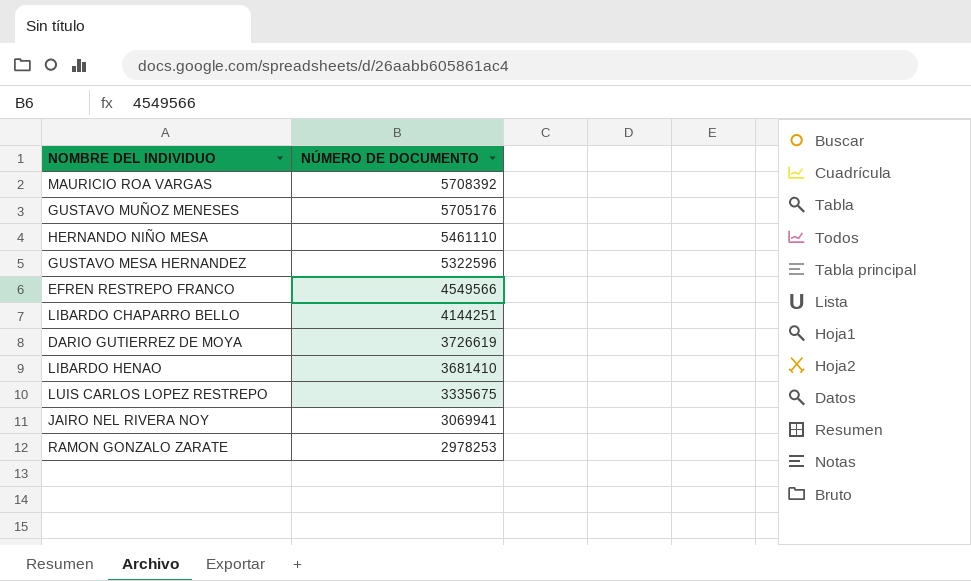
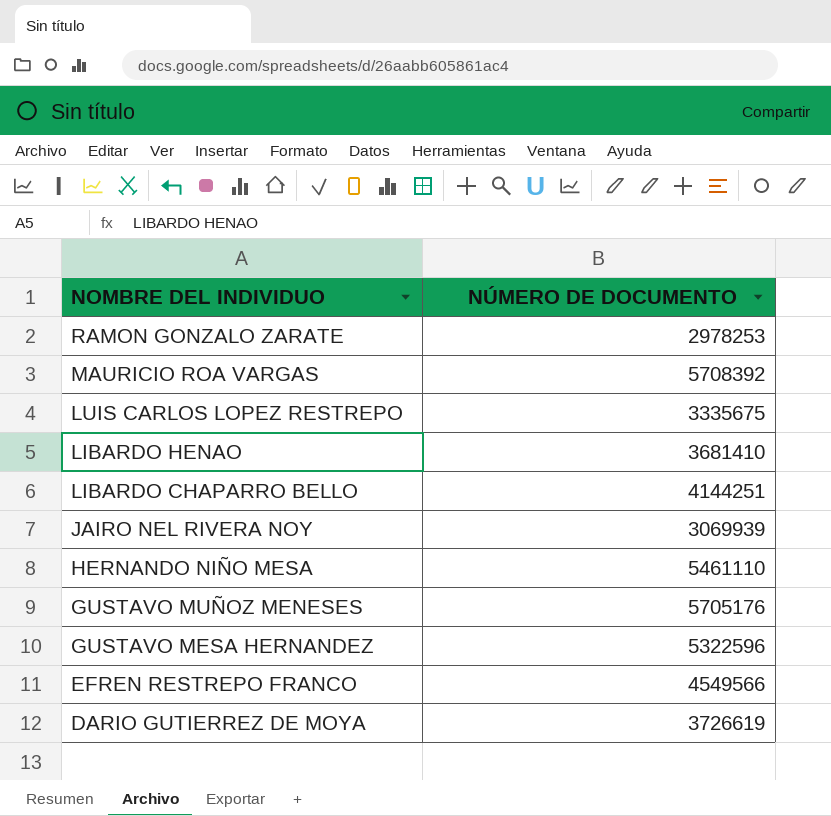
row order: NÚMERO DE DOCUMENTO descending -> NOMBRE DEL INDIVIDUO descending
JAIRO NEL RIVERA NOY | NÚMERO DE DOCUMENTO: 3069941 -> 3069939

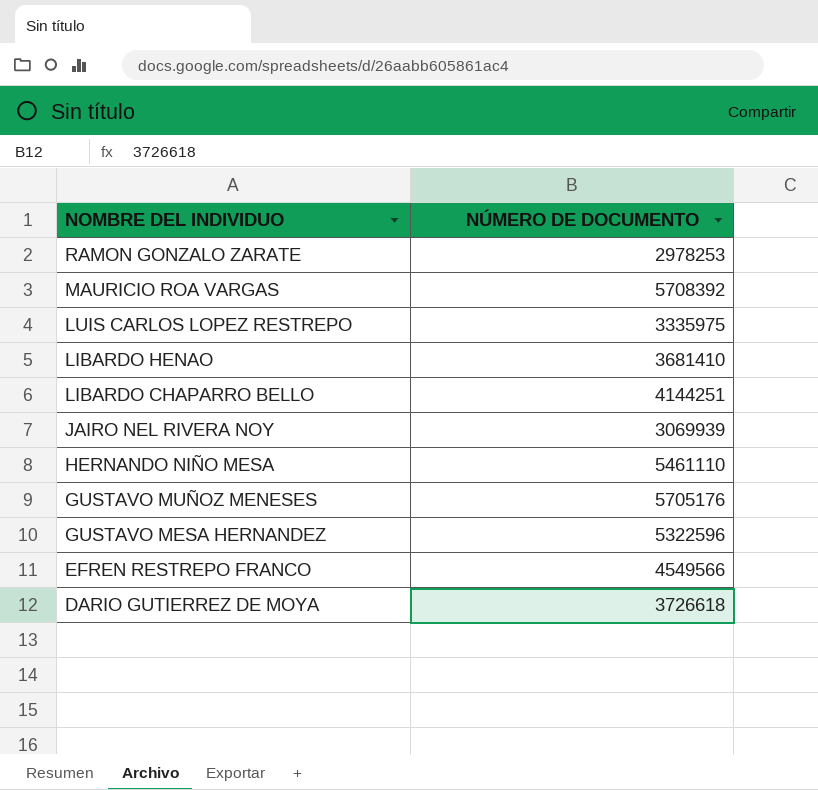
LUIS CARLOS LOPEZ RESTREPO | NÚMERO DE DOCUMENTO: 3335675 -> 3335975
DARIO GUTIERREZ DE MOYA | NÚMERO DE DOCUMENTO: 3726619 -> 3726618

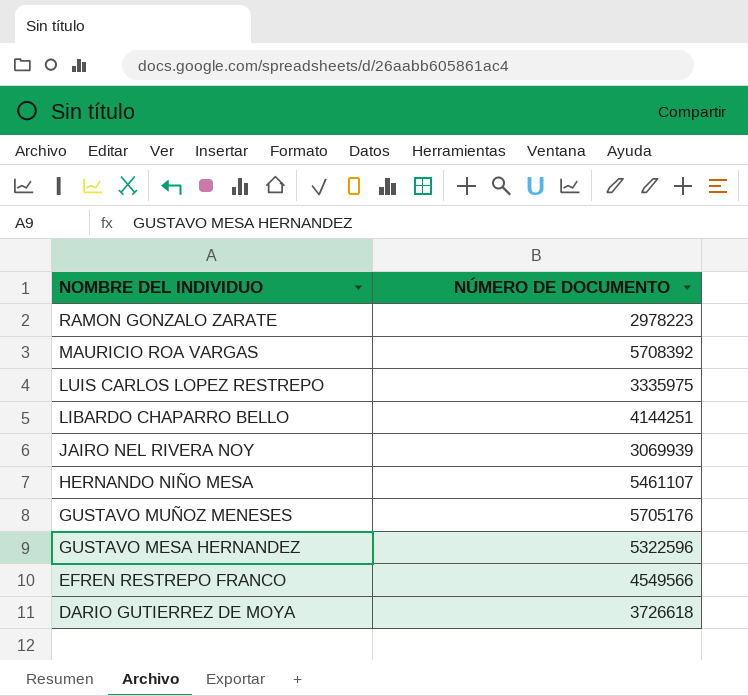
row LIBARDO HENAO: 3681410 -> none
RAMON GONZALO ZARATE | NÚMERO DE DOCUMENTO: 2978253 -> 2978223
HERNANDO NIÑO MESA | NÚMERO DE DOCUMENTO: 5461110 -> 5461107

